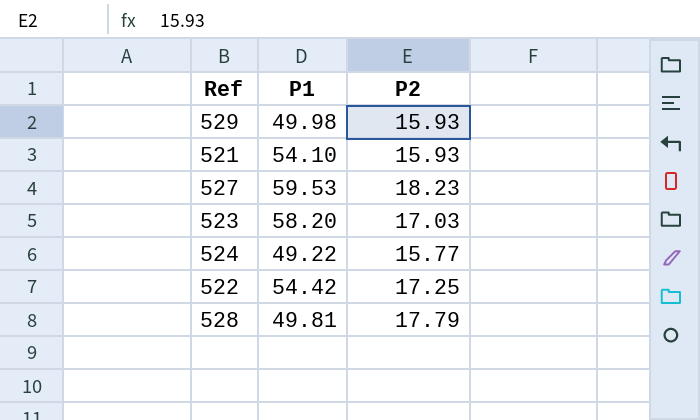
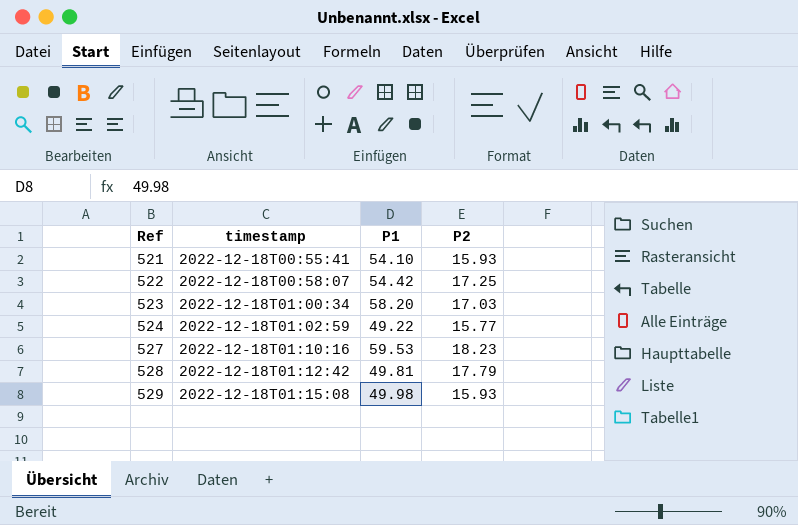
row order: none -> Ref ascending
column timestamp | position: none -> 2

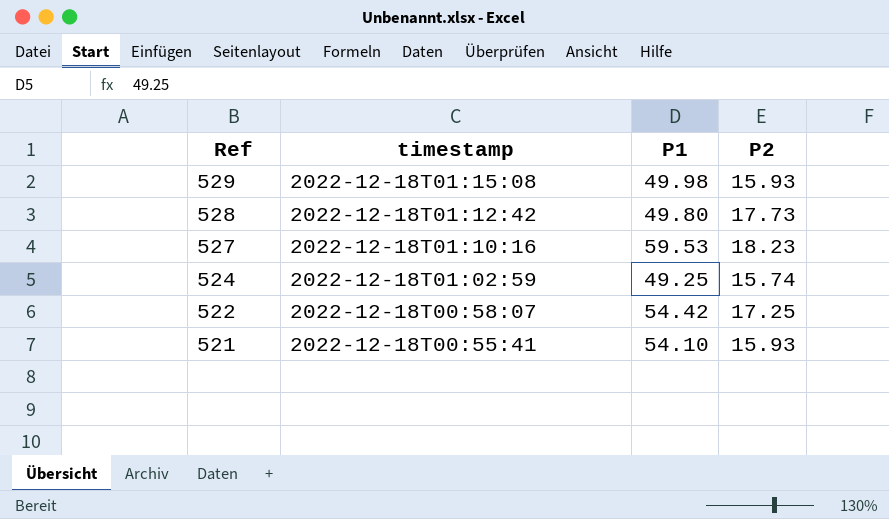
row order: Ref ascending -> Ref descending
row 523: 2022-12-18T01:00:34 | 58.20 | 17.03 -> none
528 | P1: 49.81 -> 49.80
528 | P2: 17.79 -> 17.73
524 | P1: 49.22 -> 49.25
524 | P2: 15.77 -> 15.74

